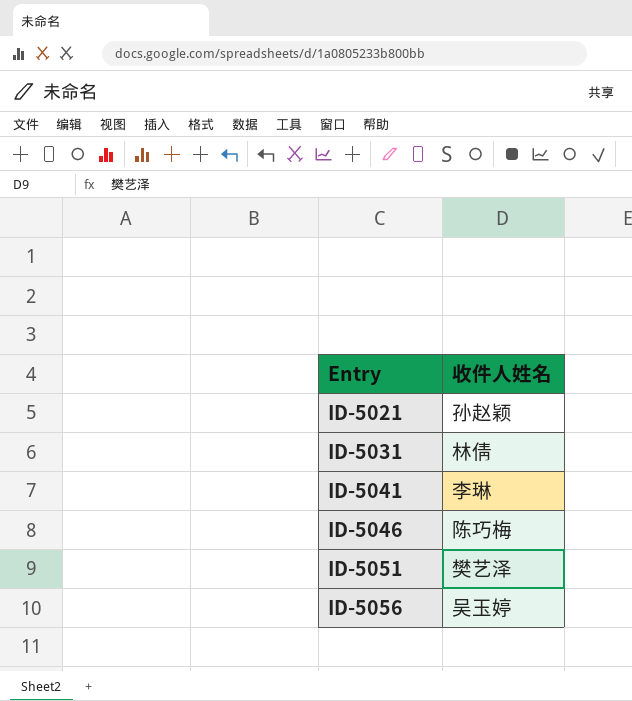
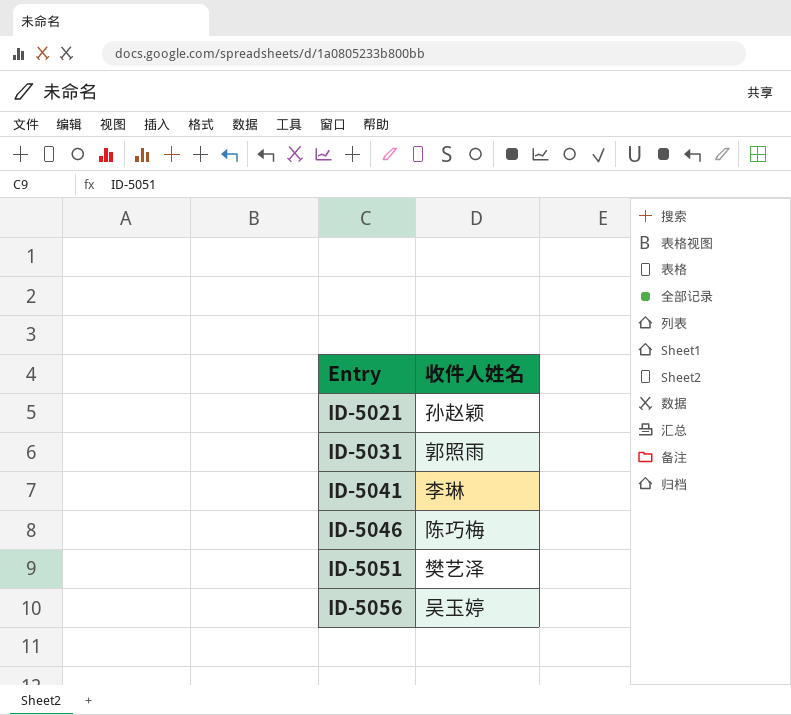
ID-5031 | 收件人姓名: 林倩 -> 郭照雨

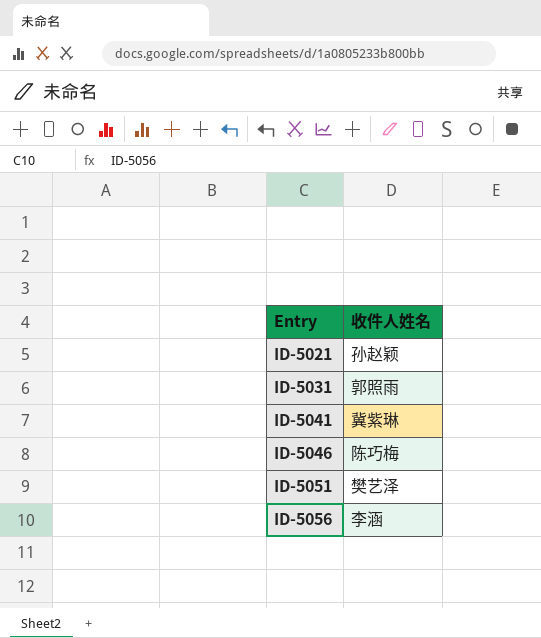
ID-5041 | 收件人姓名: 李琳 -> 冀紫琳
ID-5056 | 收件人姓名: 吴玉婷 -> 李涵

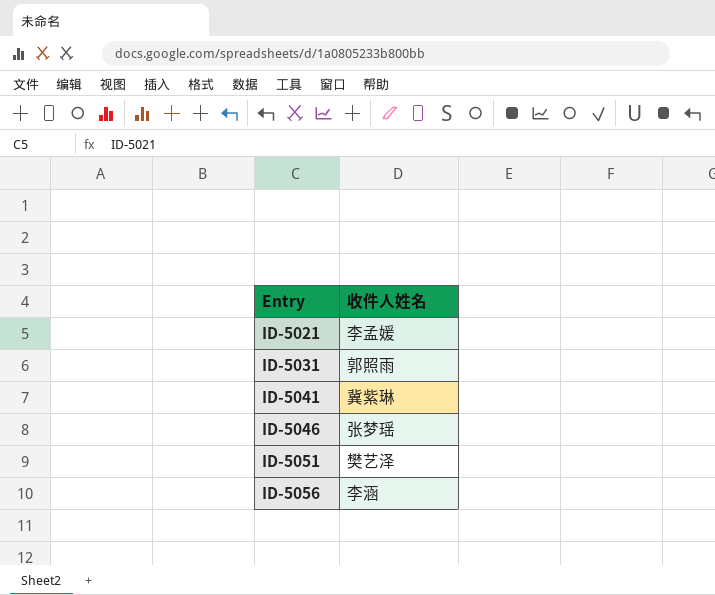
ID-5021 | 收件人姓名: 孙赵颖 -> 李孟媛
ID-5046 | 收件人姓名: 陈巧梅 -> 张梦瑶

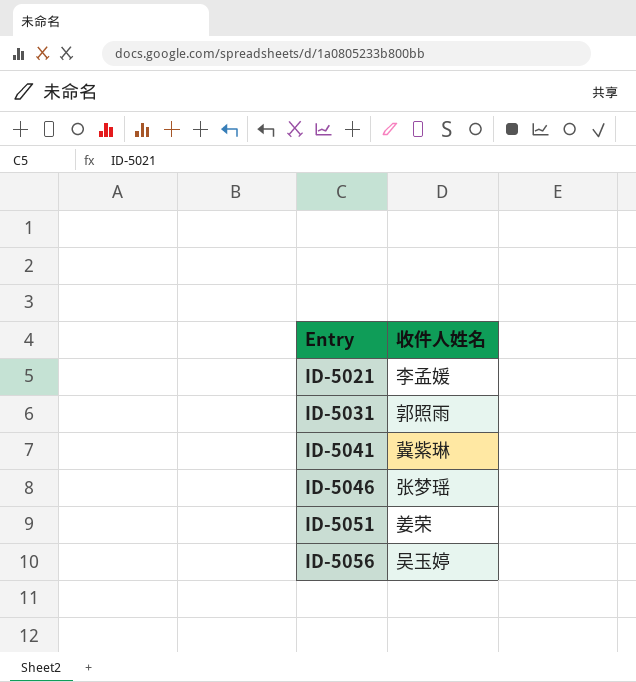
ID-5051 | 收件人姓名: 樊艺泽 -> 姜荣
ID-5056 | 收件人姓名: 李涵 -> 吴玉婷

